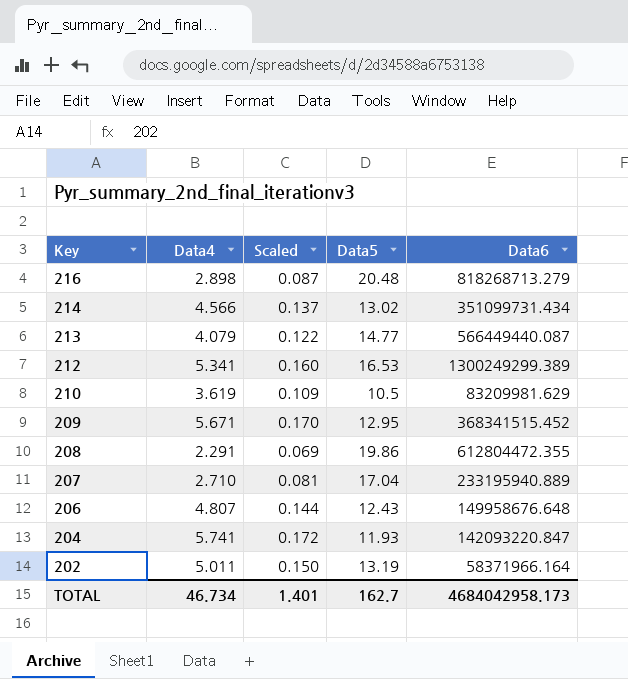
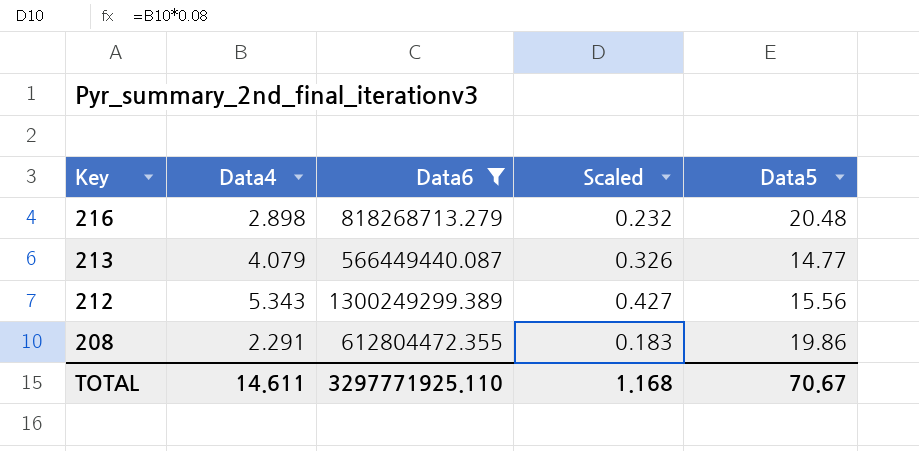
filter: none -> Data6 >= 566449440.087
column Data6 | position: 5 -> 3
column Scaled | formula: [Data4] * 0.03 -> [Data4] * 0.08
212 | Data4: 5.341 -> 5.343
212 | Data5: 16.53 -> 15.56
TOTAL | Data4: 46.734 -> 14.611
TOTAL | Data6: 4684042958.173 -> 3297771925.110
TOTAL | Scaled: 1.401 -> 1.168
TOTAL | Data5: 162.7 -> 70.67

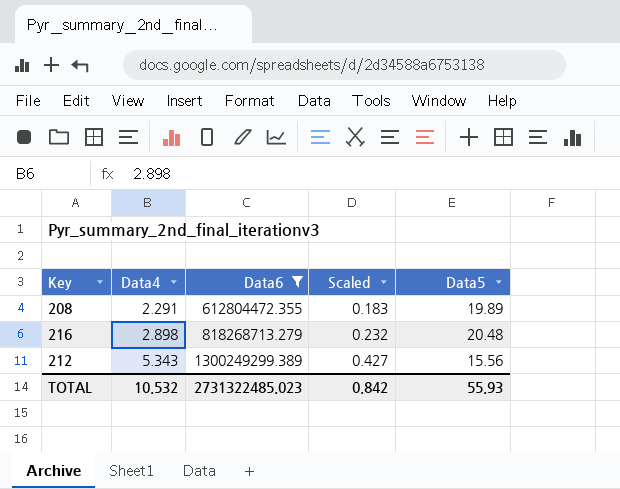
row order: Key descending -> Data4 ascending
row 213: 4.079 | 566449440.087 | 0.326 | 14.77 -> none
208 | Data5: 19.86 -> 19.89
TOTAL | Data4: 14.611 -> 10.532
TOTAL | Data6: 3297771925.110 -> 2731322485.023
TOTAL | Scaled: 1.168 -> 0.842
TOTAL | Data5: 70.67 -> 55.93

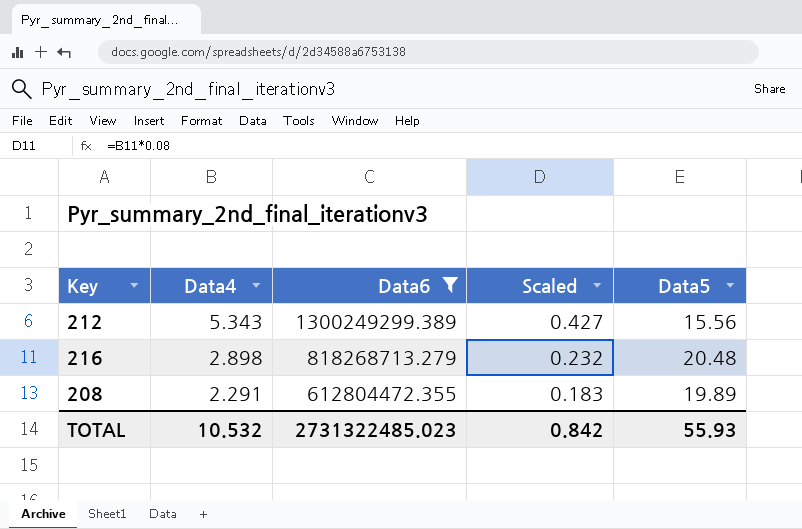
row order: Data4 ascending -> Data4 descending

